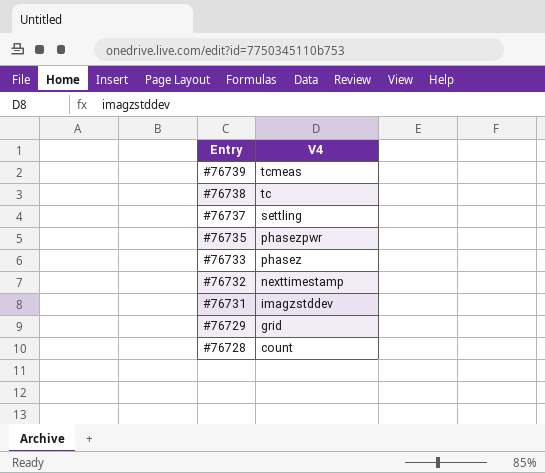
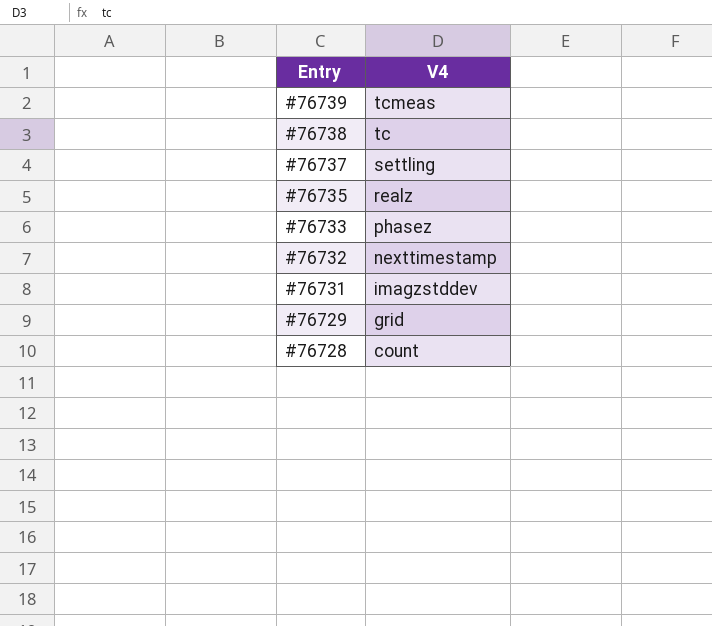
#76735 | V4: phasezpwr -> realz

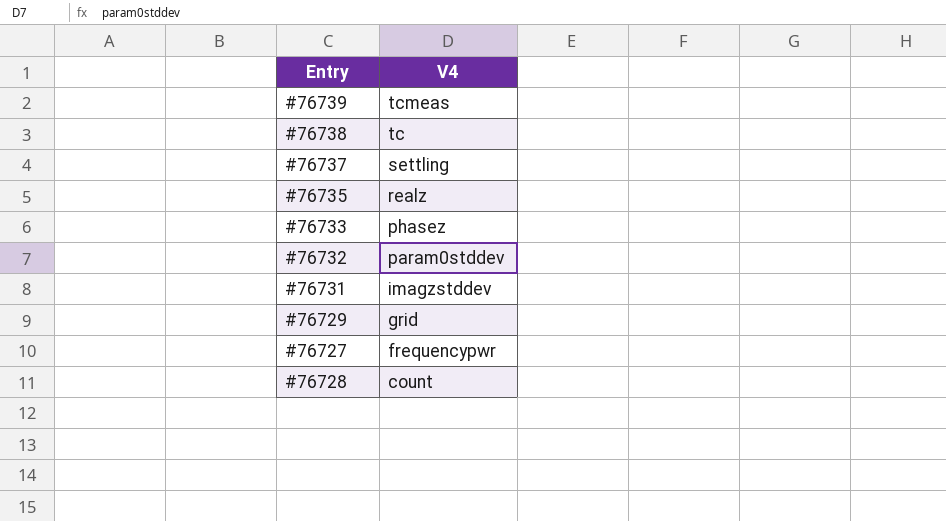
#76732 | V4: nexttimestamp -> param0stddev
row #76727: none -> frequencypwr

